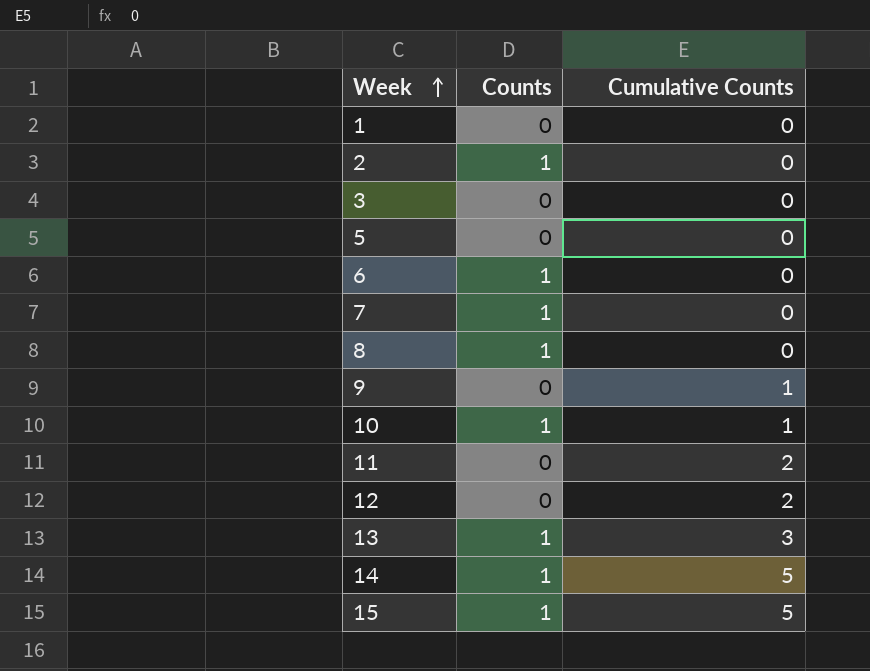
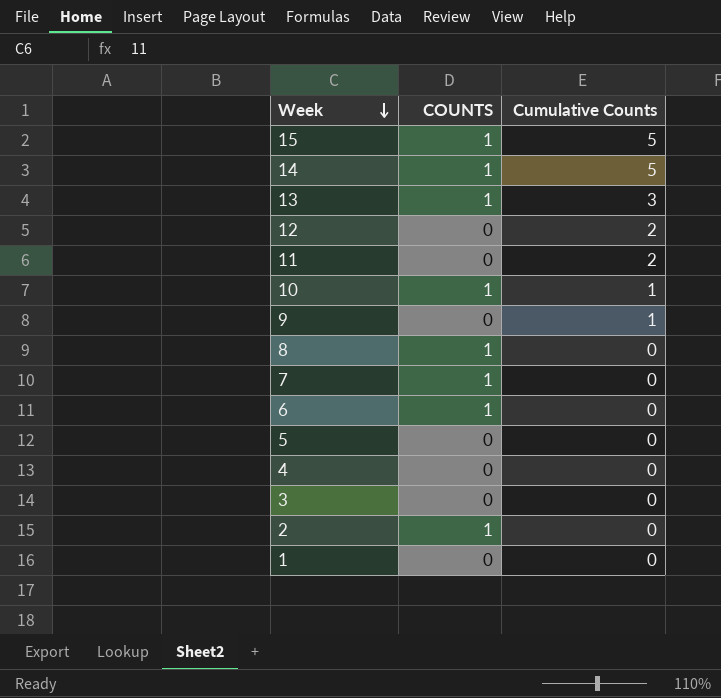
row order: Week ascending -> Week descending
column name: Counts -> COUNTS
row 4: none -> 0 | 0

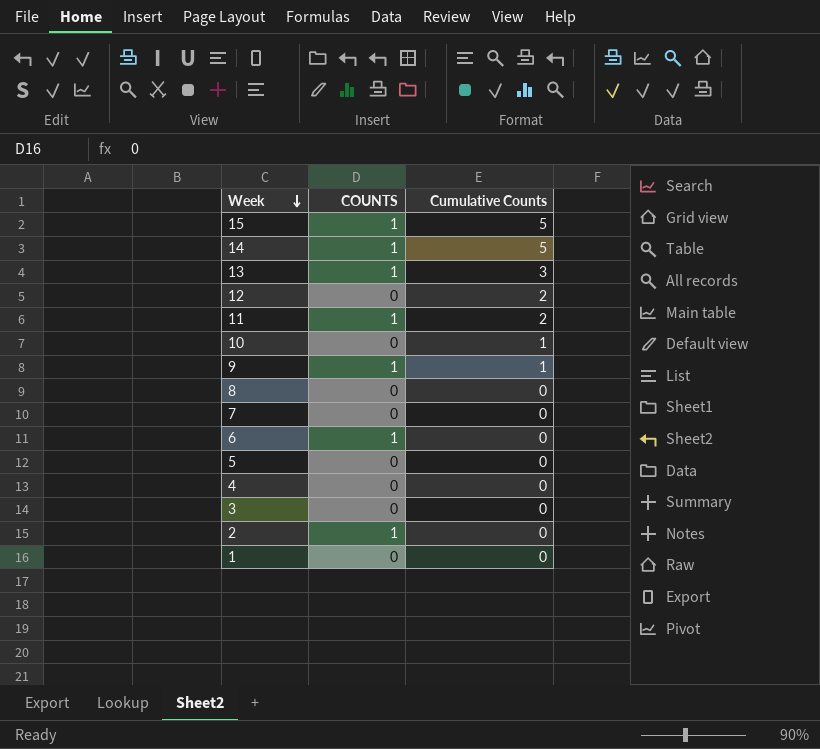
11 | COUNTS: 0 -> 1
10 | COUNTS: 1 -> 0
9 | COUNTS: 0 -> 1
8 | COUNTS: 1 -> 0
7 | COUNTS: 1 -> 0

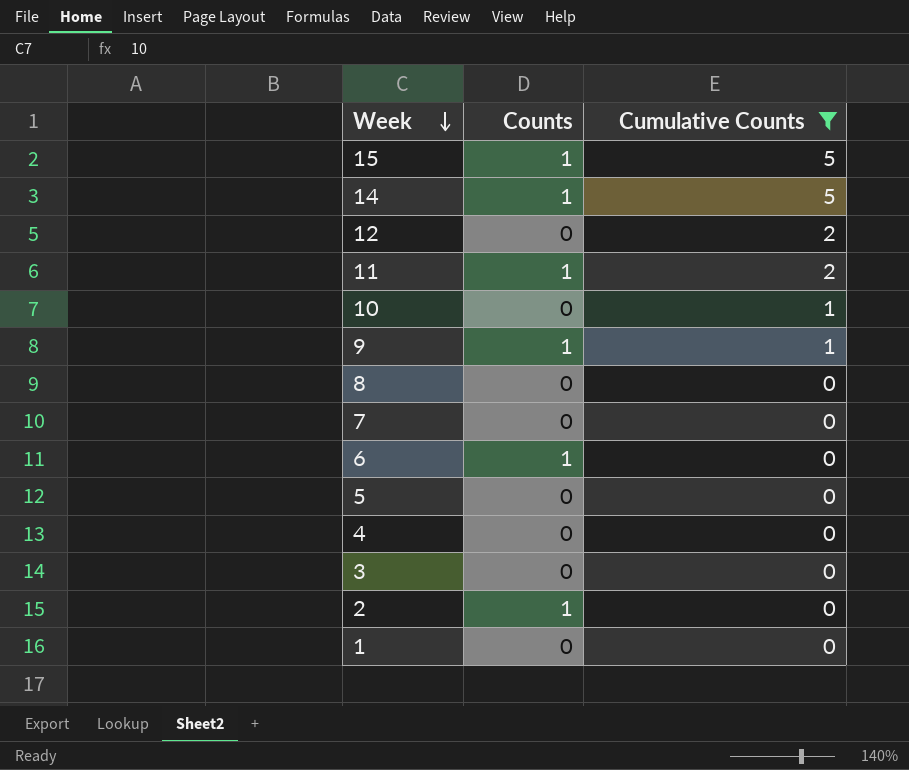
filter: none -> Cumulative Counts != 3
column name: COUNTS -> Counts

